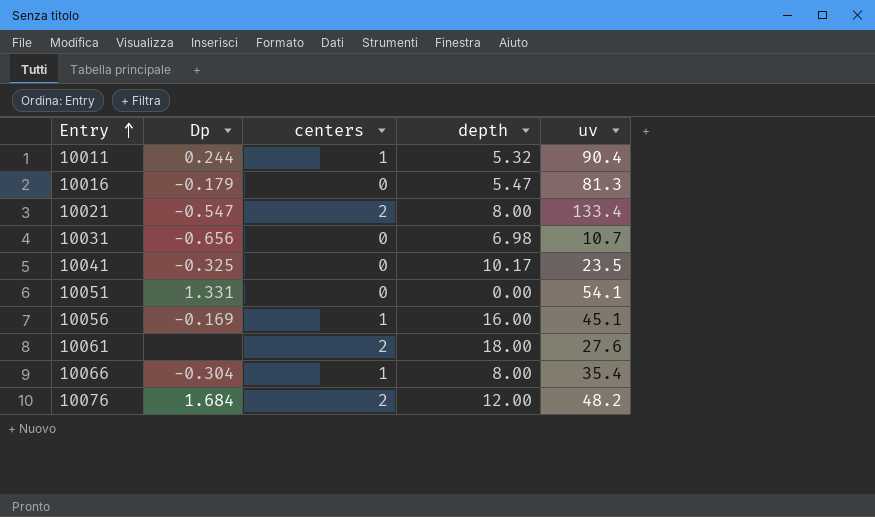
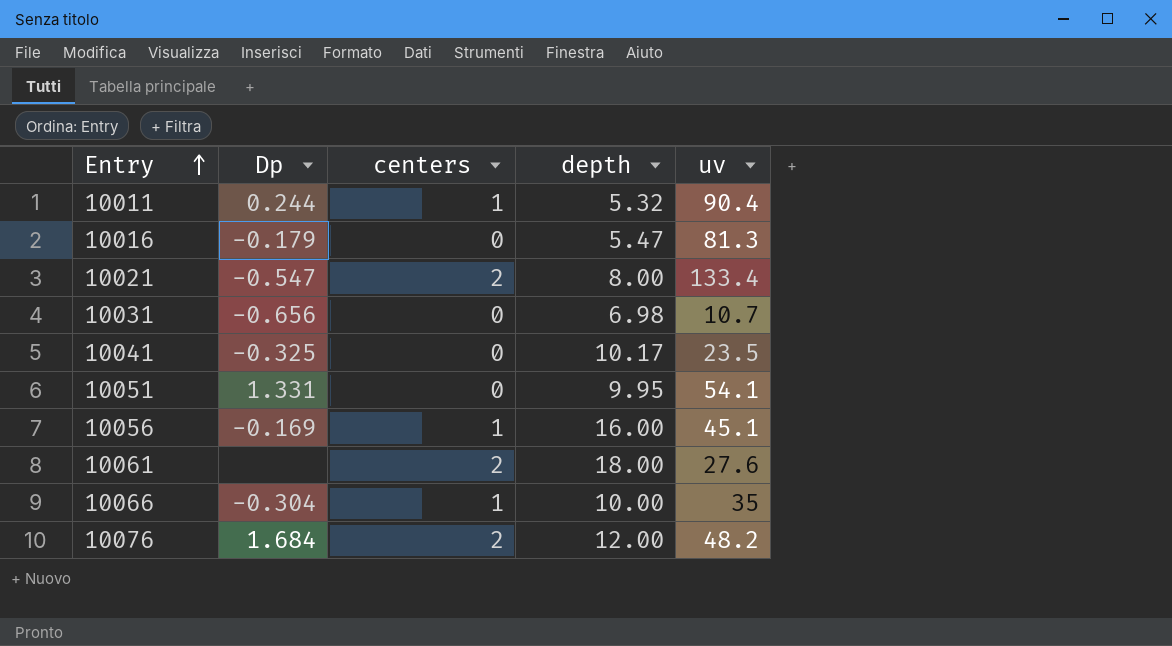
10051 | depth: 0.00 -> 9.95
10066 | depth: 8.00 -> 10.00
10066 | uv: 35.4 -> 35

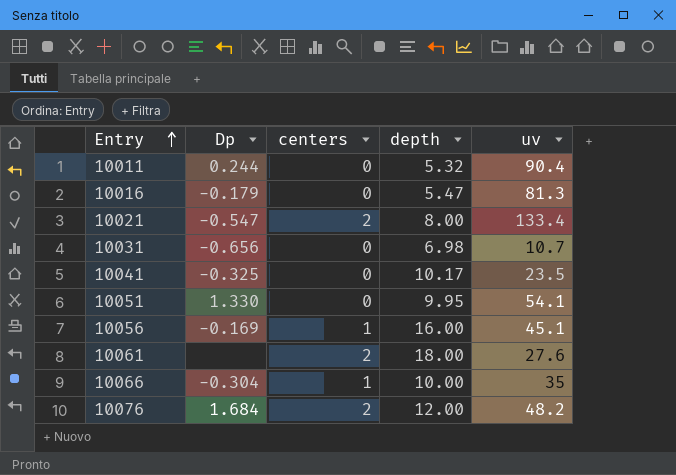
10011 | centers: 1 -> 0
10051 | Dp: 1.331 -> 1.330

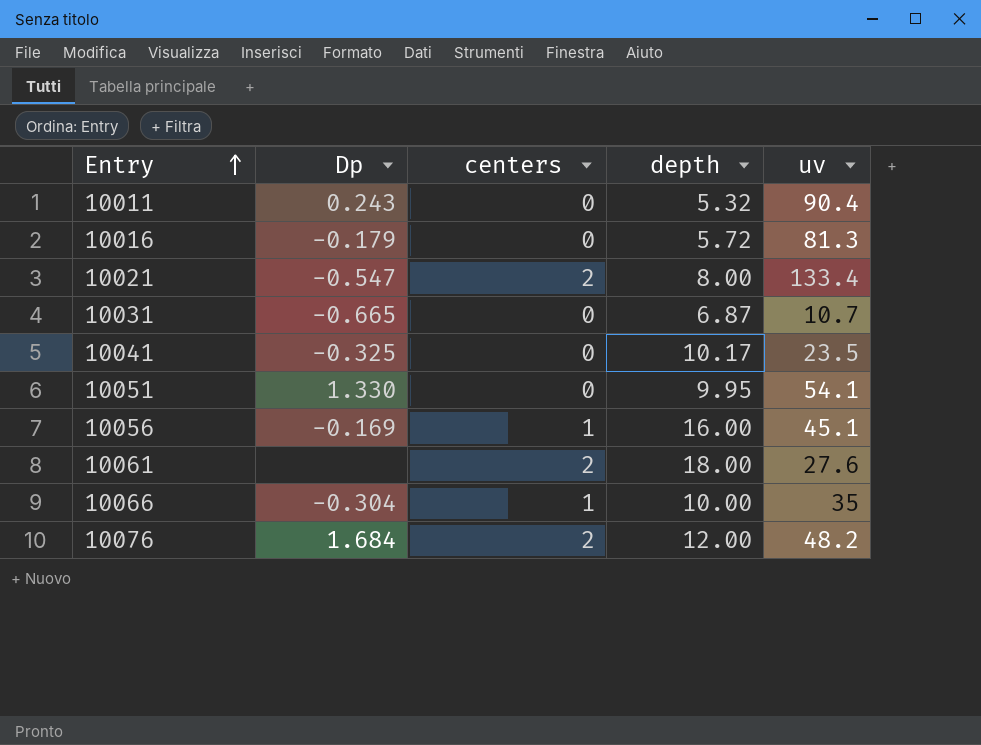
10011 | Dp: 0.244 -> 0.243
10016 | depth: 5.47 -> 5.72
10031 | Dp: -0.656 -> -0.665
10031 | depth: 6.98 -> 6.87

